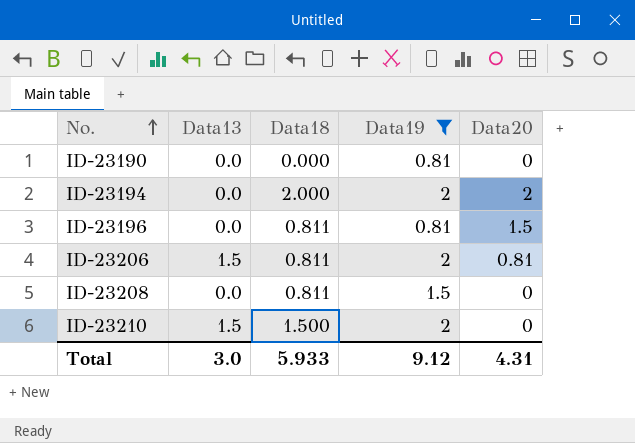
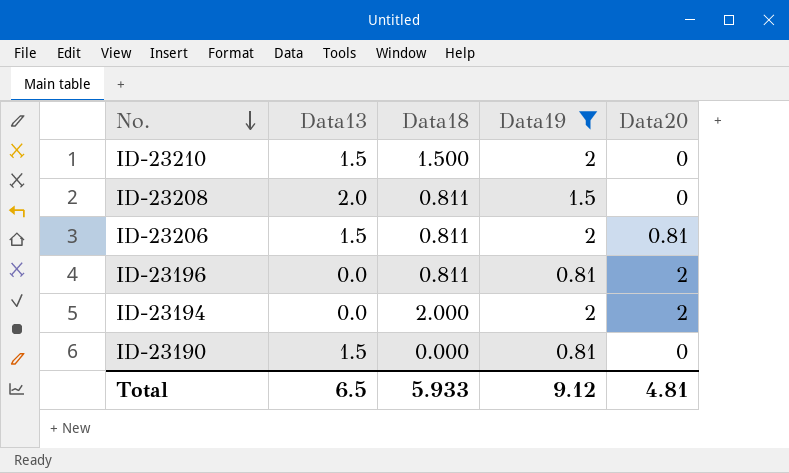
row order: No. ascending -> No. descending
ID-23208 | Data13: 0.0 -> 2.0
ID-23196 | Data20: 1.5 -> 2
ID-23190 | Data13: 0.0 -> 1.5
Total | Data13: 3.0 -> 6.5
Total | Data20: 4.31 -> 4.81

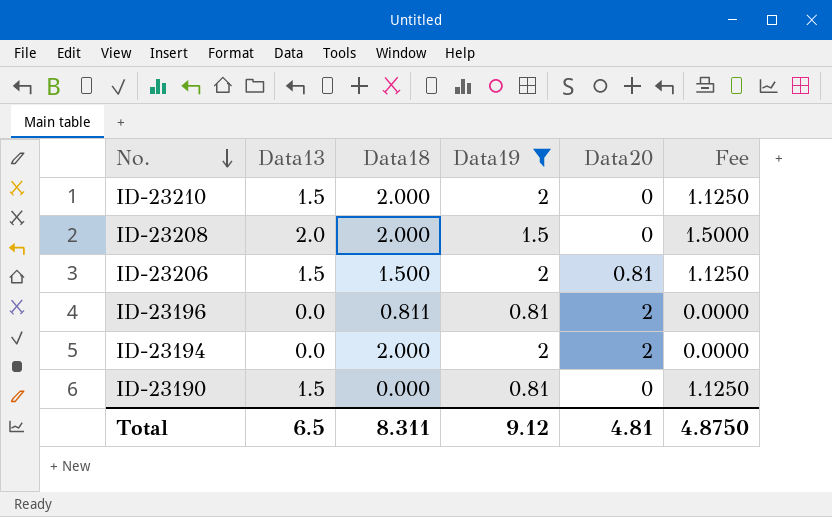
column Fee | formula: none -> [Data13] * 0.75
ID-23210 | Data18: 1.500 -> 2.000
ID-23208 | Data18: 0.811 -> 2.000
ID-23206 | Data18: 0.811 -> 1.500
Total | Data18: 5.933 -> 8.311

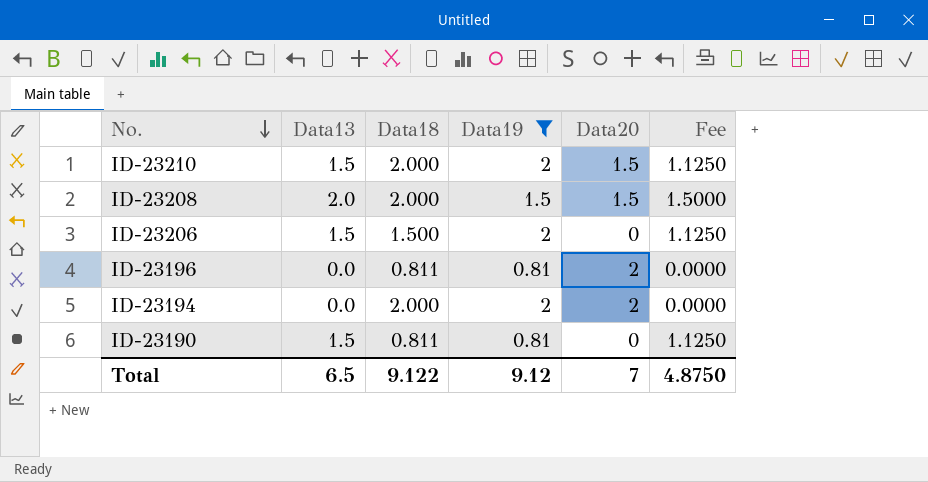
ID-23210 | Data20: 0 -> 1.5
ID-23208 | Data20: 0 -> 1.5
ID-23206 | Data20: 0.81 -> 0
ID-23190 | Data18: 0.000 -> 0.811
Total | Data18: 8.311 -> 9.122
Total | Data20: 4.81 -> 7

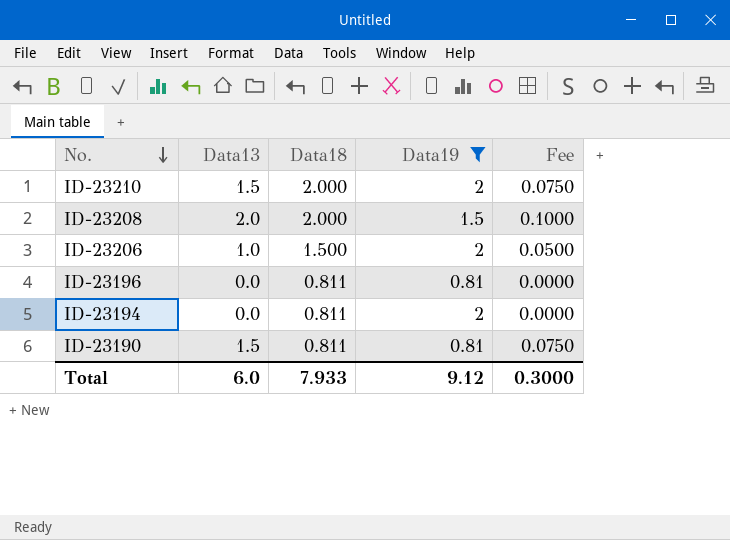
column Data20 | position: 5 -> none
column Fee | formula: [Data13] * 0.75 -> [Data13] * 0.05
ID-23206 | Data13: 1.5 -> 1.0
ID-23194 | Data18: 2.000 -> 0.811
Total | Data13: 6.5 -> 6.0
Total | Data18: 9.122 -> 7.933
Total | Fee: 4.8750 -> 0.3000

